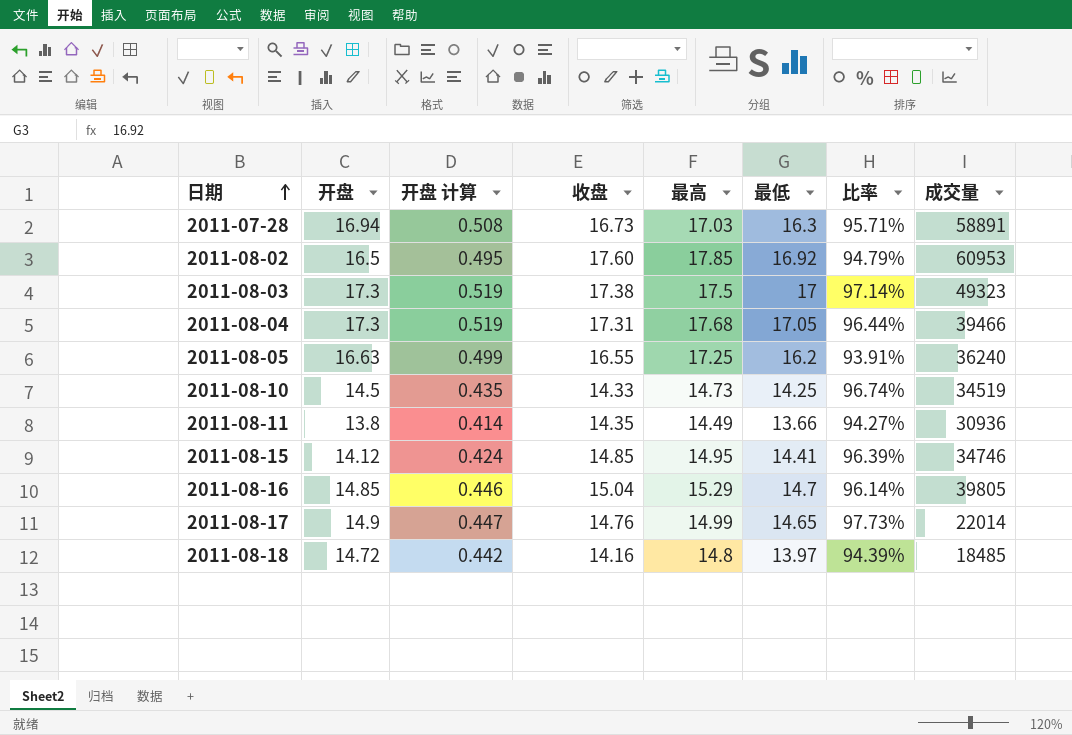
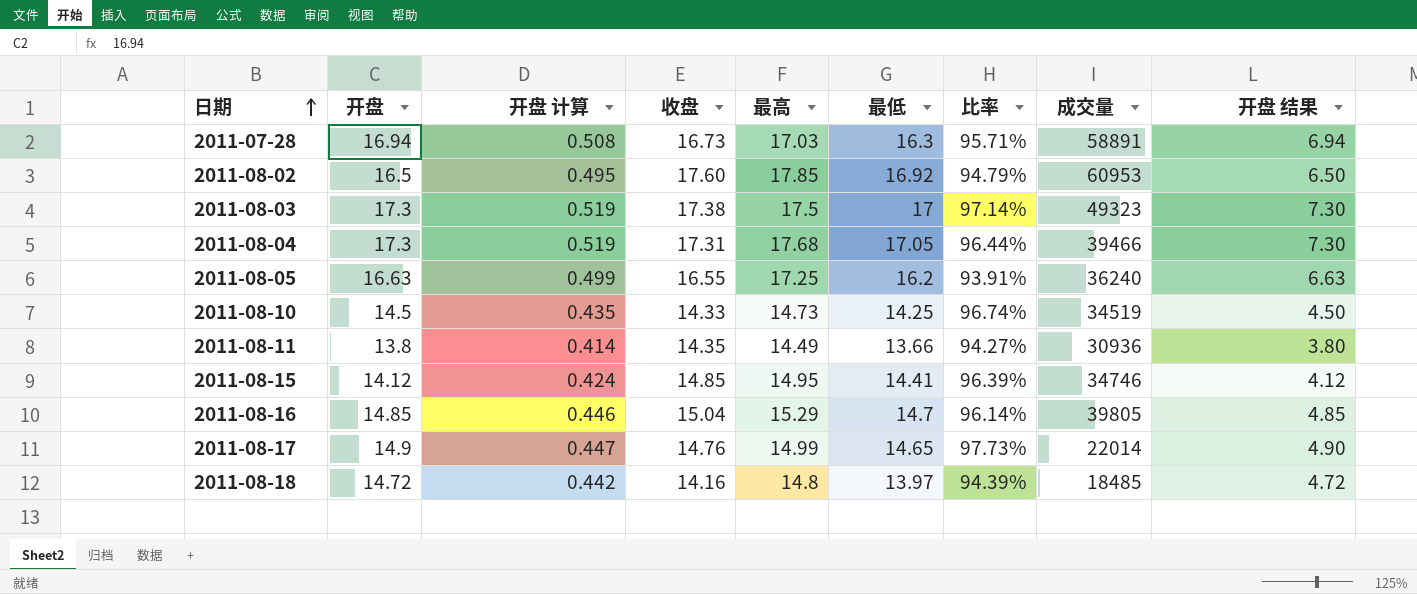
column 开盘 结果 | formula: none -> [开盘] - 10

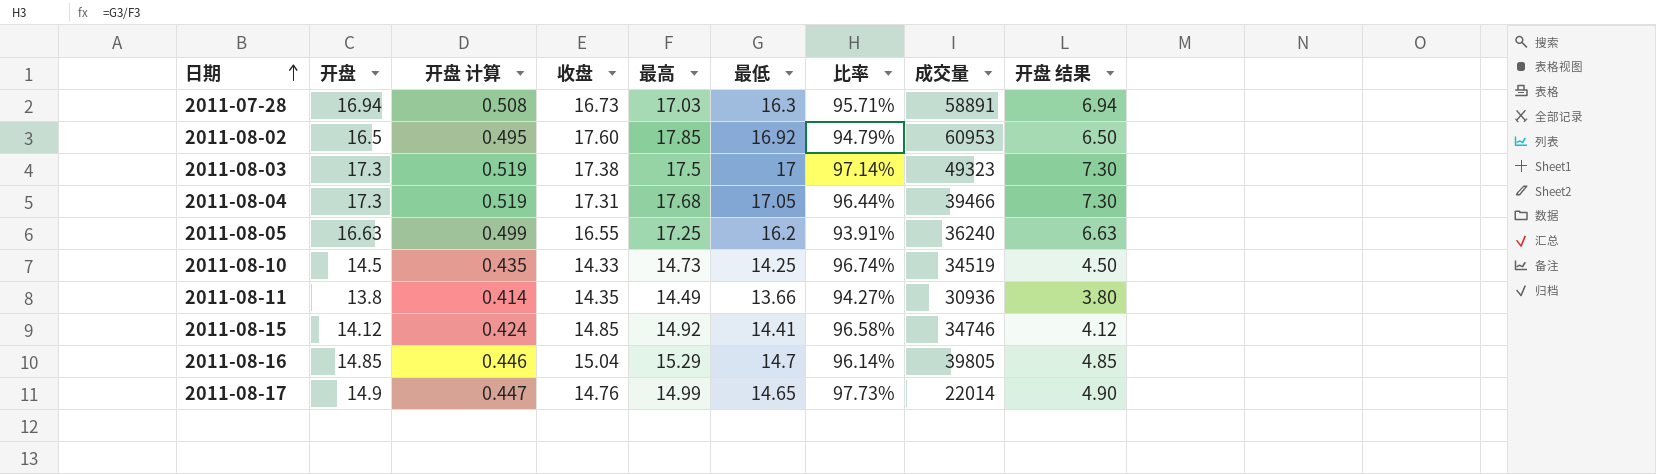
row 2011-08-18: 14.72 | 0.442 | 14.16 | 14.8 | 13.97 | 94.39% | 18485 | 4.72 -> none
2011-08-15 | 最高: 14.95 -> 14.92
2011-08-15 | 比率: 96.39% -> 96.58%

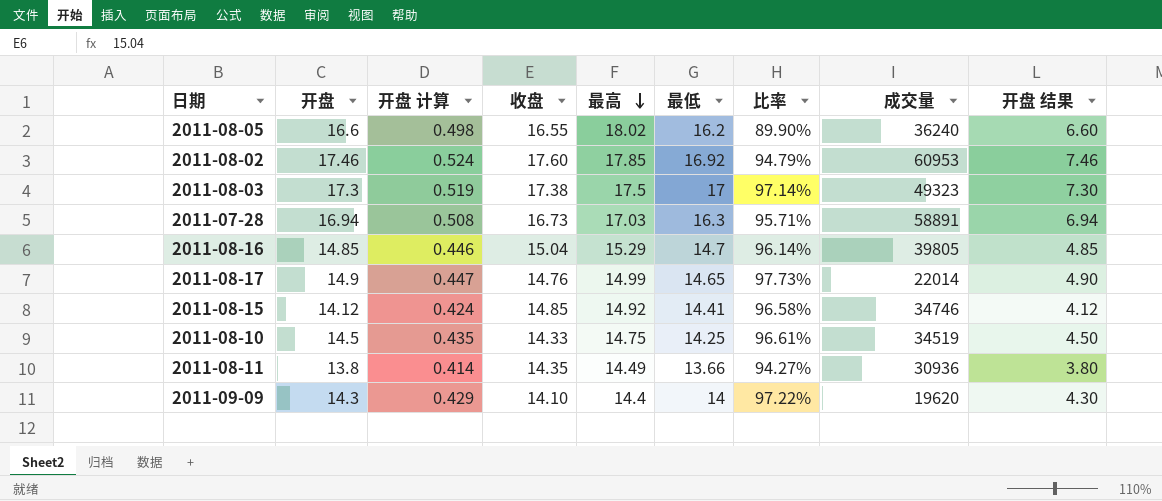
row order: 日期 ascending -> 最高 descending
row 2011-08-04: 17.3 | 0.519 | 17.31 | 17.68 | 17.05 | 96.44% | 39466 | 7.30 -> none
2011-08-05 | 开盘: 16.63 -> 16.6
2011-08-05 | 开盘 计算: 0.499 -> 0.498
2011-08-05 | 最高: 17.25 -> 18.02
2011-08-05 | 比率: 93.91% -> 89.90%
2011-08-05 | 开盘 结果: 6.63 -> 6.60
2011-08-02 | 开盘: 16.5 -> 17.46
2011-08-02 | 开盘 计算: 0.495 -> 0.524
2011-08-02 | 开盘 结果: 6.50 -> 7.46
2011-08-10 | 最高: 14.73 -> 14.75
2011-08-10 | 比率: 96.74% -> 96.61%
row 2011-09-09: none -> 14.3 | 0.429 | 14.10 | 14.4 | 14 | 97.22% | 19620 | 4.30

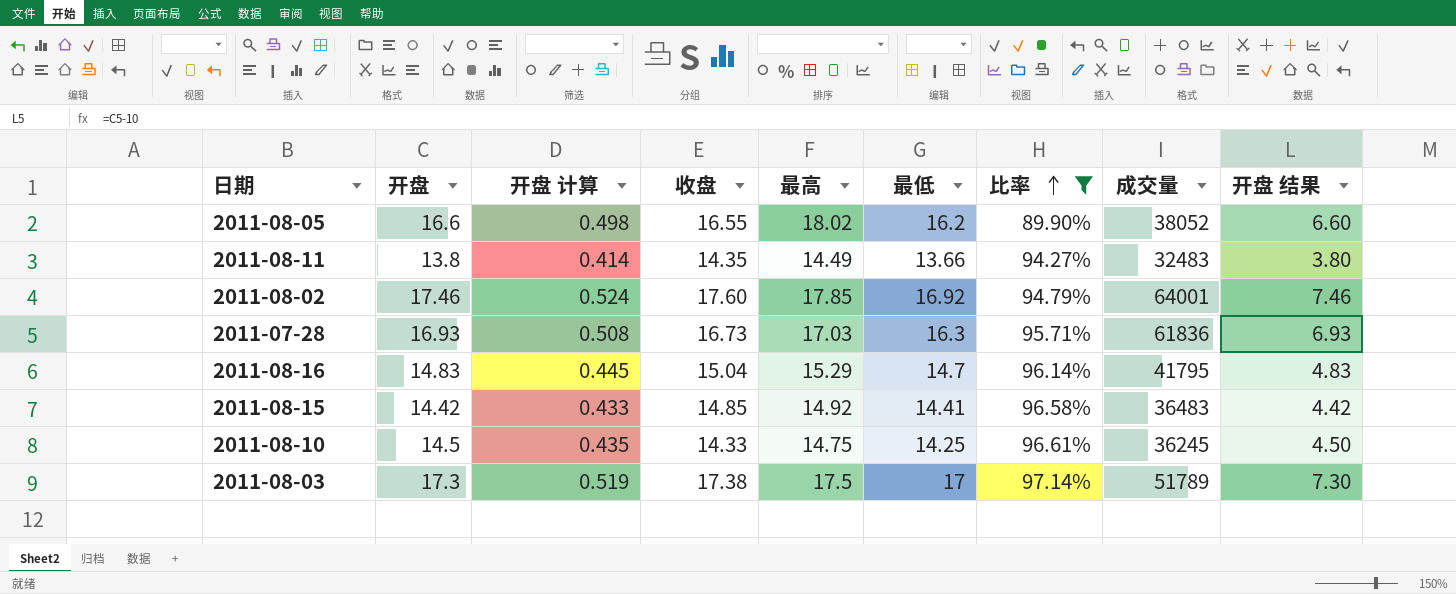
filter: none -> 比率 <= 97.14%
row order: 最高 descending -> 比率 ascending
2011-08-05 | 成交量: 36240 -> 38052
2011-08-11 | 成交量: 30936 -> 32483
2011-08-02 | 成交量: 60953 -> 64001
2011-07-28 | 开盘: 16.94 -> 16.93
2011-07-28 | 成交量: 58891 -> 61836
2011-07-28 | 开盘 结果: 6.94 -> 6.93
2011-08-16 | 开盘: 14.85 -> 14.83
2011-08-16 | 开盘 计算: 0.446 -> 0.445
2011-08-16 | 成交量: 39805 -> 41795
2011-08-16 | 开盘 结果: 4.85 -> 4.83
2011-08-15 | 开盘: 14.12 -> 14.42
2011-08-15 | 开盘 计算: 0.424 -> 0.433
2011-08-15 | 成交量: 34746 -> 36483
2011-08-15 | 开盘 结果: 4.12 -> 4.42
2011-08-10 | 成交量: 34519 -> 36245
2011-08-03 | 成交量: 49323 -> 51789

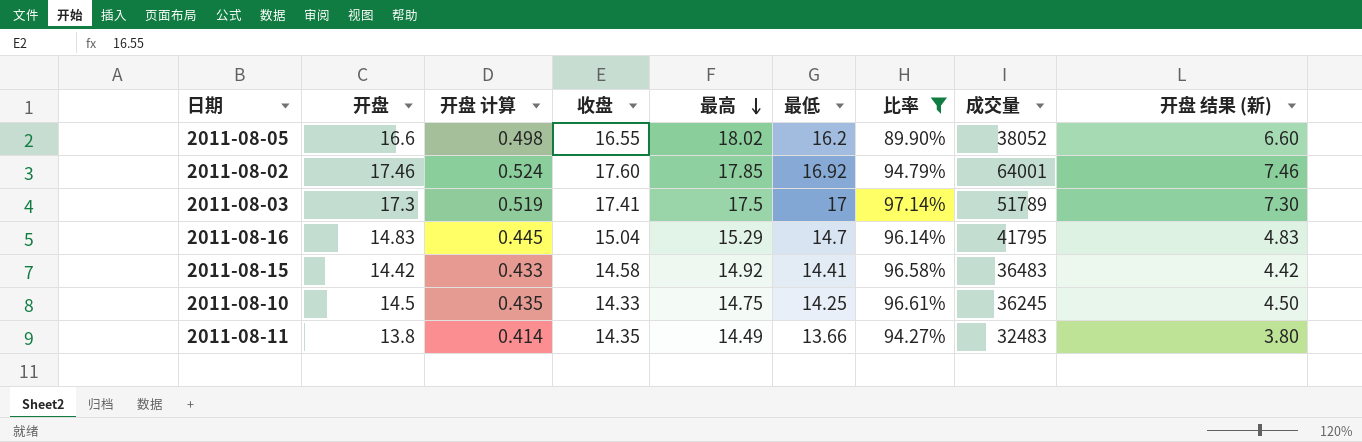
row order: 比率 ascending -> 最高 descending
column name: 开盘 结果 -> 开盘 结果 (新)
row 2011-07-28: 16.93 | 0.508 | 16.73 | 17.03 | 16.3 | 95.71% | 61836 | 6.93 -> none
2011-08-03 | 收盘: 17.38 -> 17.41
2011-08-15 | 收盘: 14.85 -> 14.58

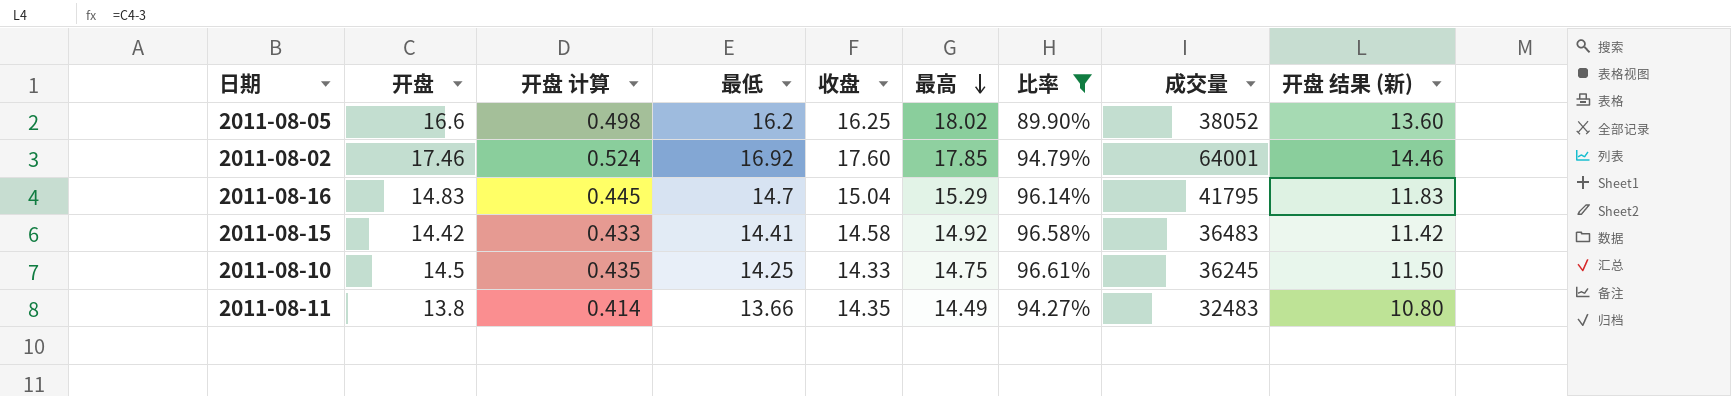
column 最低 | position: 6 -> 4
column 开盘 结果 (新) | formula: [开盘] - 10 -> [开盘] - 3
row 2011-08-03: 17.3 | 0.519 | 17.41 | 17.5 | 17 | 97.14% | 51789 | 7.30 -> none
2011-08-05 | 收盘: 16.55 -> 16.25

